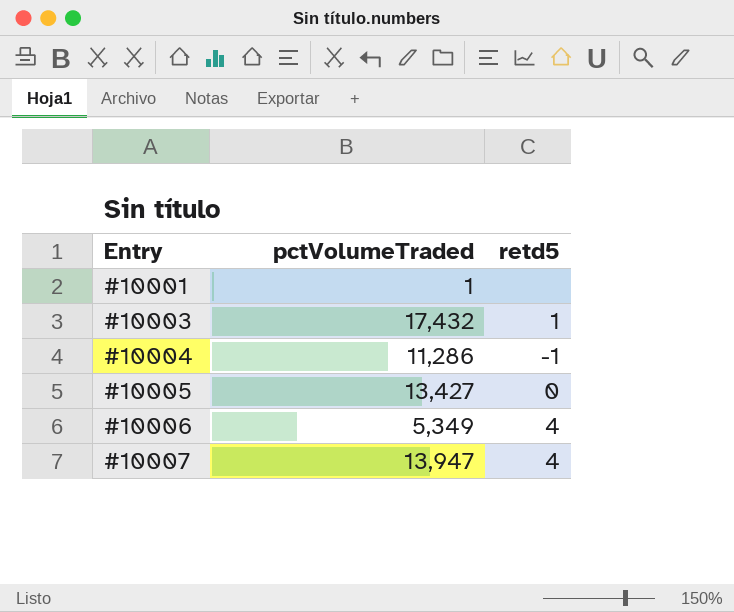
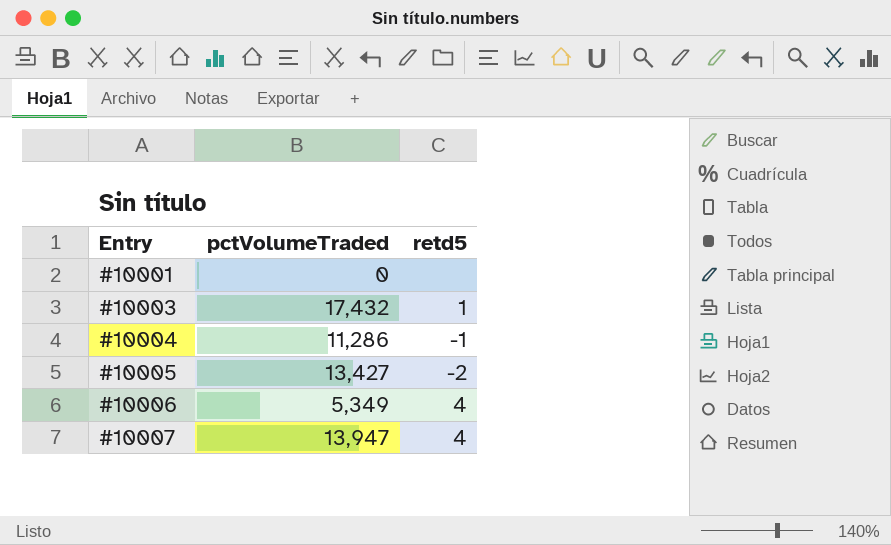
#10001 | pctVolumeTraded: 1 -> 0
#10005 | retd5: 0 -> -2

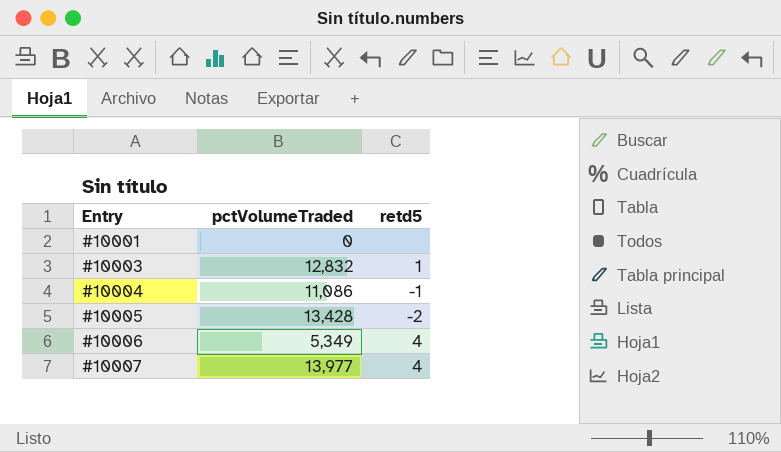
#10003 | pctVolumeTraded: 17,432 -> 12,832
#10004 | pctVolumeTraded: 11,286 -> 11,086
#10005 | pctVolumeTraded: 13,427 -> 13,428
#10007 | pctVolumeTraded: 13,947 -> 13,977

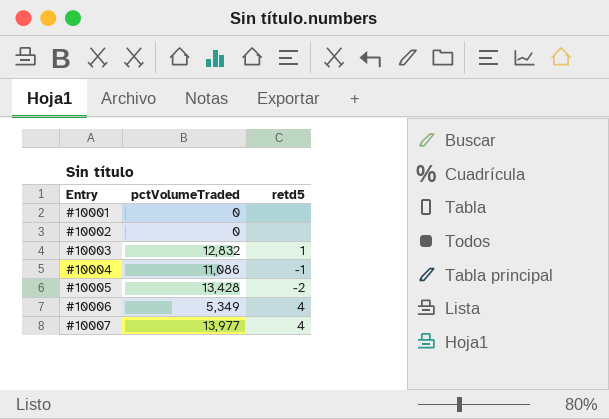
row #10002: none -> 0 | none

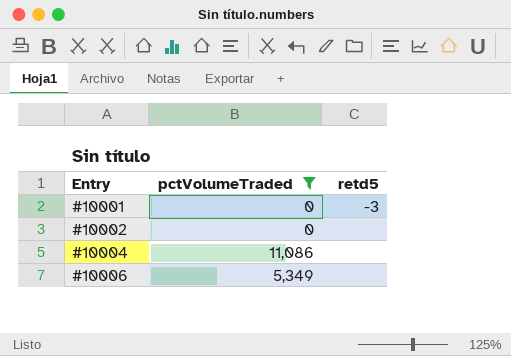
filter: none -> pctVolumeTraded <= 11,086
#10001 | retd5: none -> -3
#10004 | retd5: -1 -> none
#10006 | retd5: 4 -> none

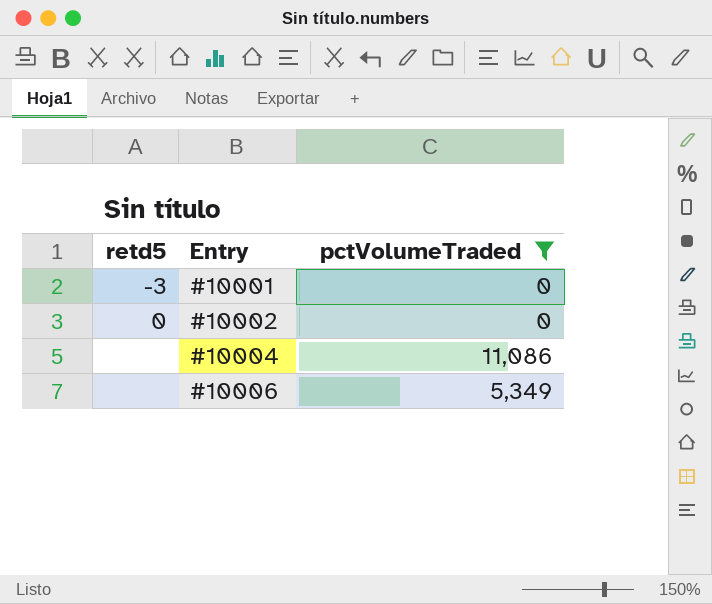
column retd5 | position: 3 -> 1
#10002 | retd5: none -> 0

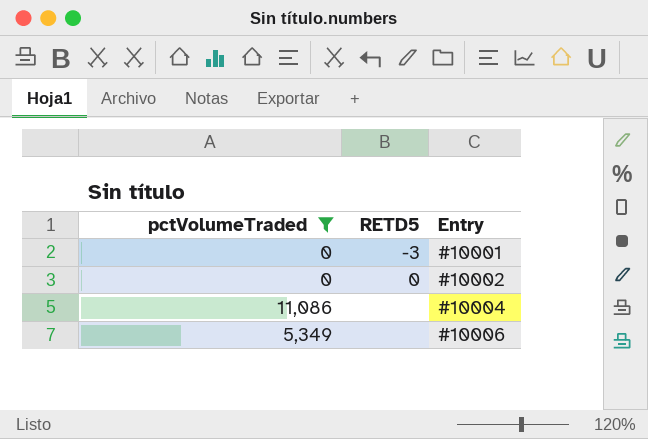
column pctVolumeTraded | position: 3 -> 1
column name: retd5 -> RETD5

